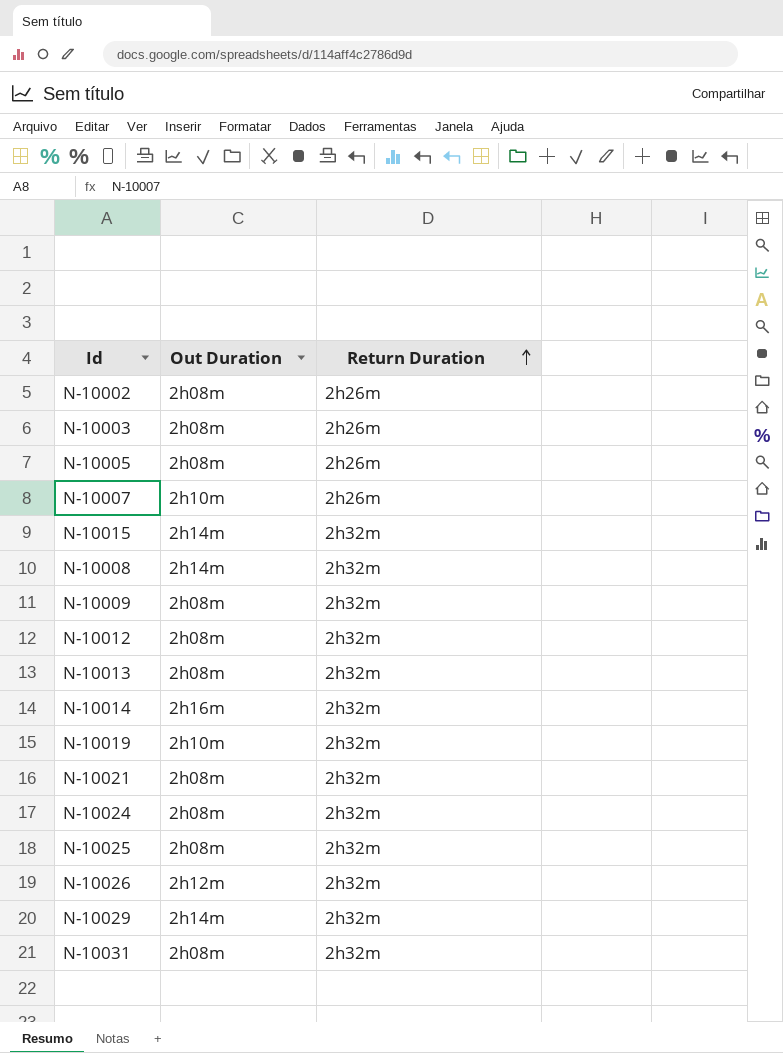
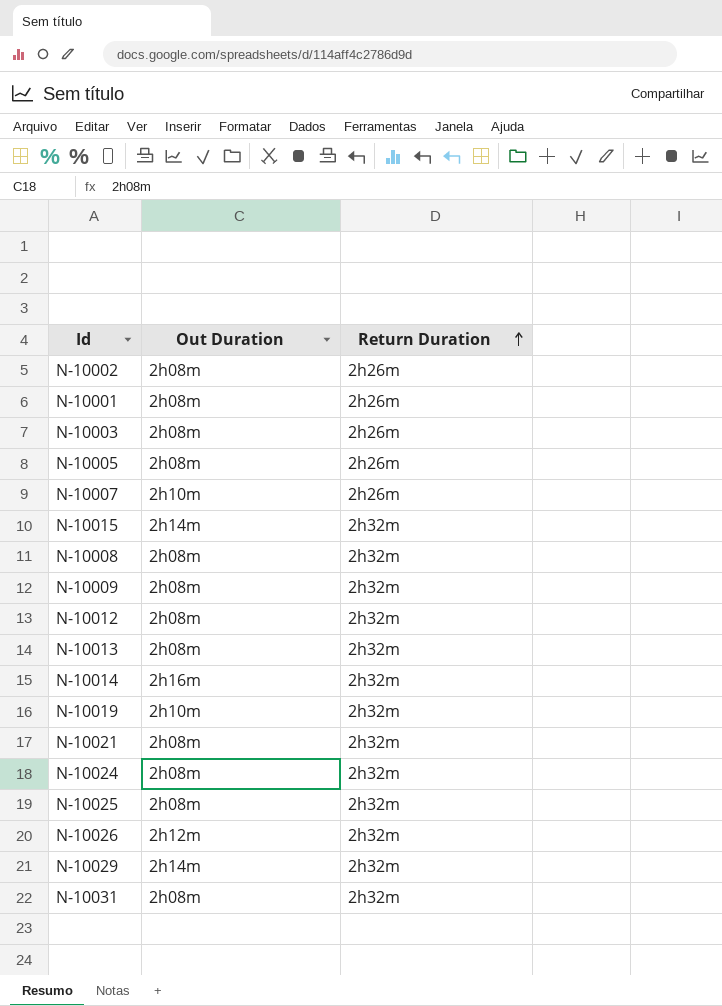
row N-10001: none -> 2h08m | 2h26m
N-10008 | Out Duration: 2h14m -> 2h08m

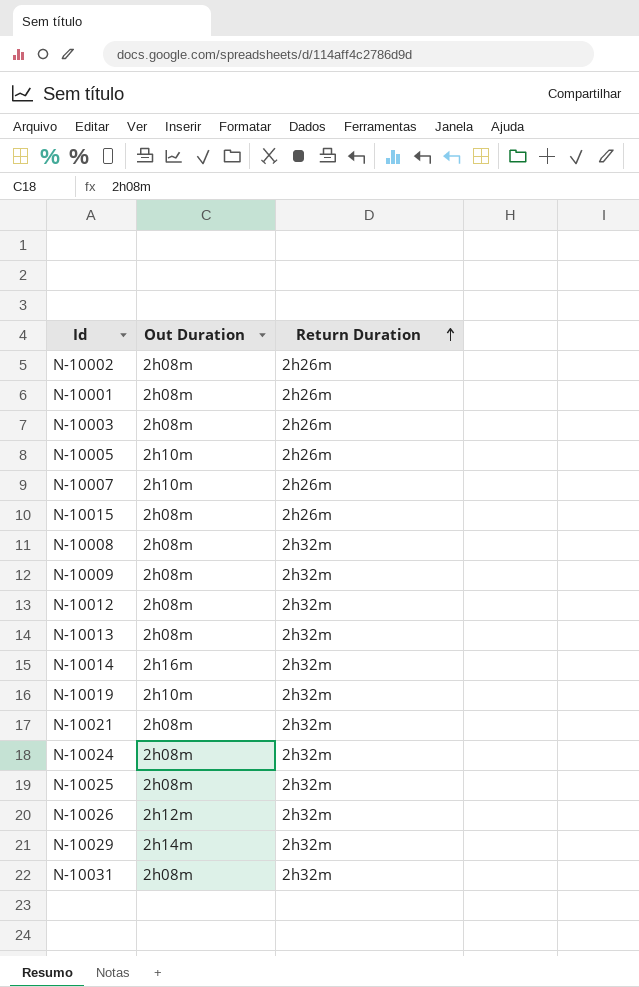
N-10005 | Out Duration: 2h08m -> 2h10m
N-10015 | Out Duration: 2h14m -> 2h08m
N-10015 | Return Duration: 2h32m -> 2h26m

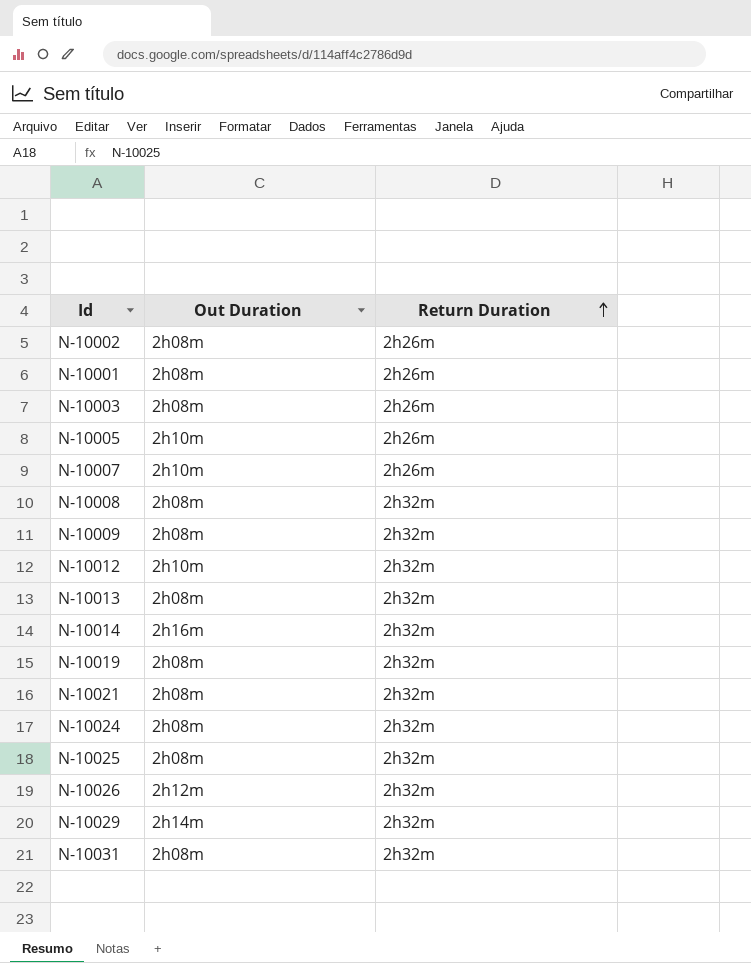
row N-10015: 2h08m | 2h26m -> none
N-10012 | Out Duration: 2h08m -> 2h10m
N-10019 | Out Duration: 2h10m -> 2h08m

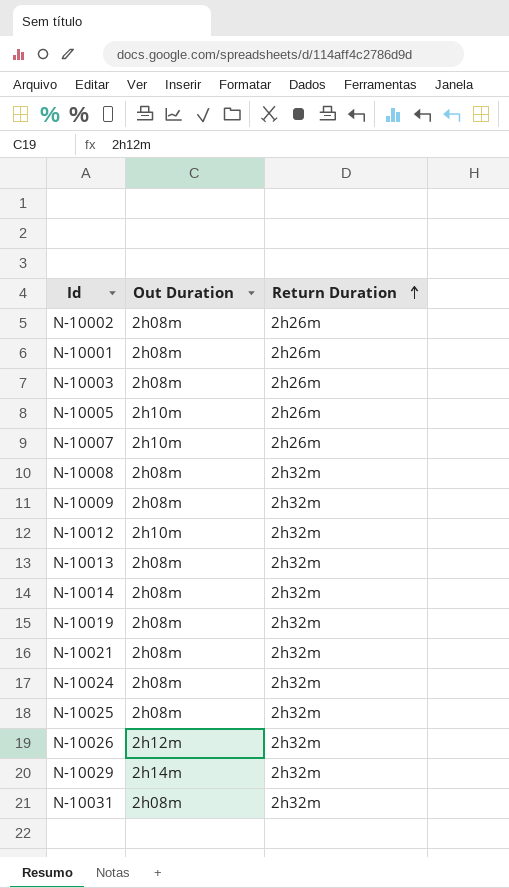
N-10014 | Out Duration: 2h16m -> 2h08m

